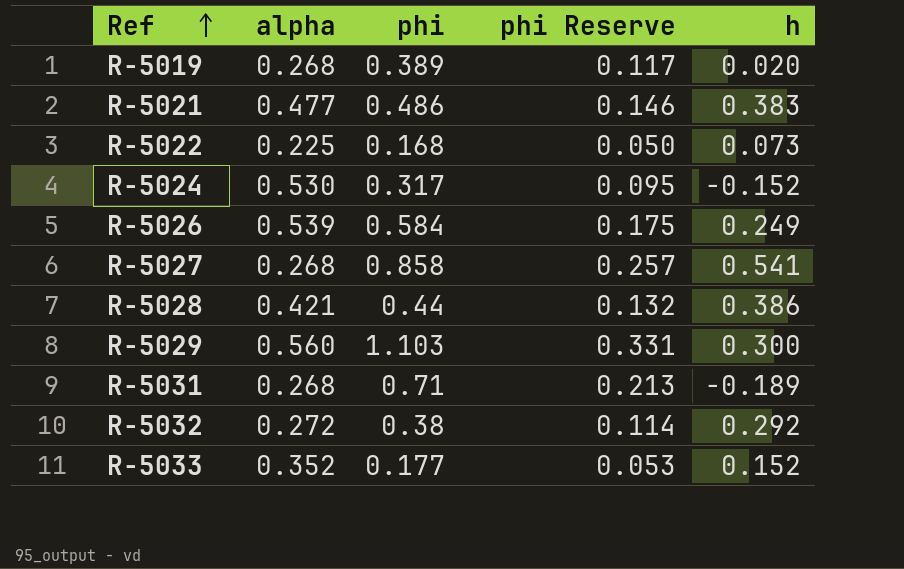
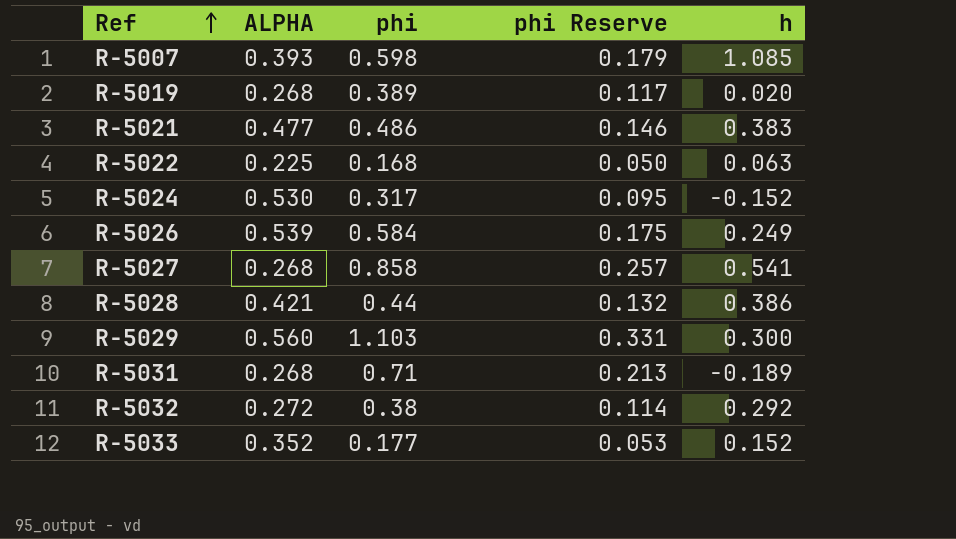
column name: alpha -> ALPHA
row R-5007: none -> 0.393 | 0.598 | 0.179 | 1.085
R-5022 | h: 0.073 -> 0.063

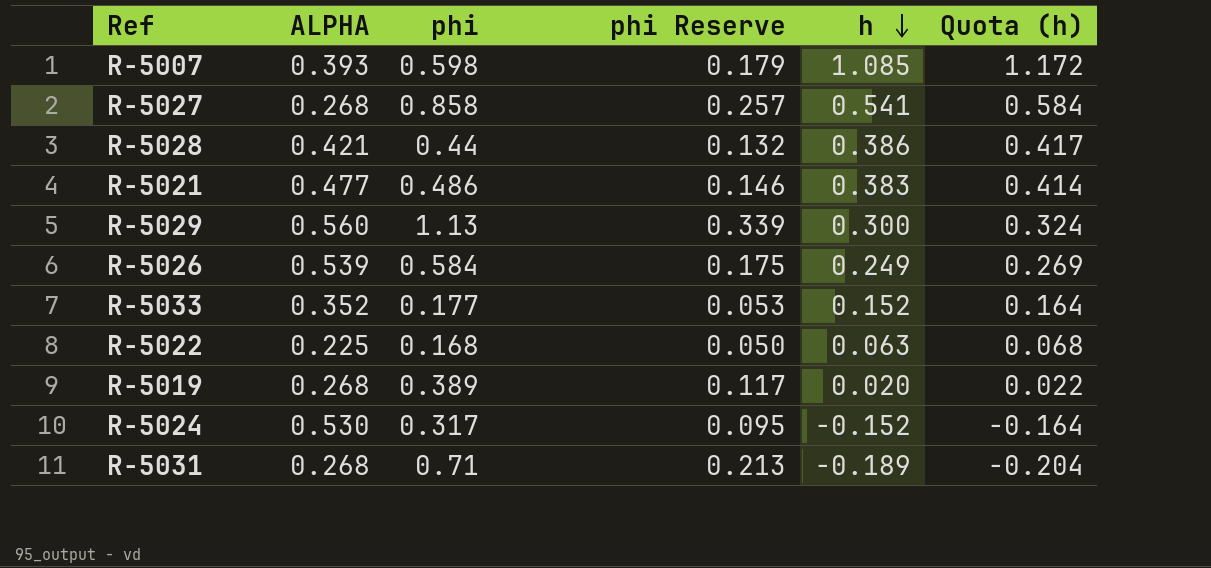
row order: Ref ascending -> h descending
column Quota (h) | formula: none -> [h] * 1.08
row R-5032: 0.272 | 0.38 | 0.114 | 0.292 -> none
R-5029 | phi: 1.103 -> 1.13
R-5029 | phi Reserve: 0.331 -> 0.339

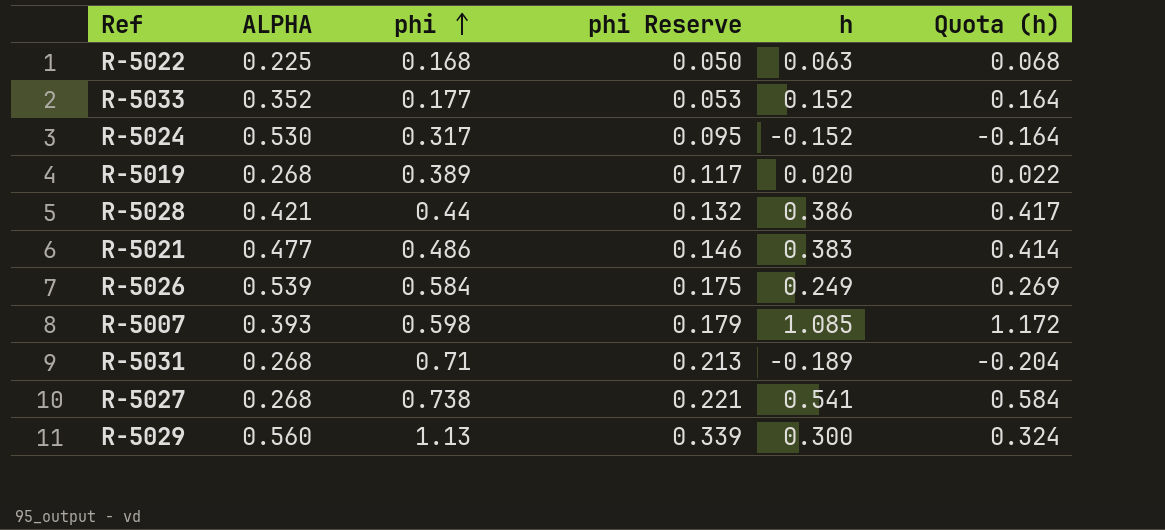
row order: h descending -> phi ascending
R-5027 | phi: 0.858 -> 0.738
R-5027 | phi Reserve: 0.257 -> 0.221

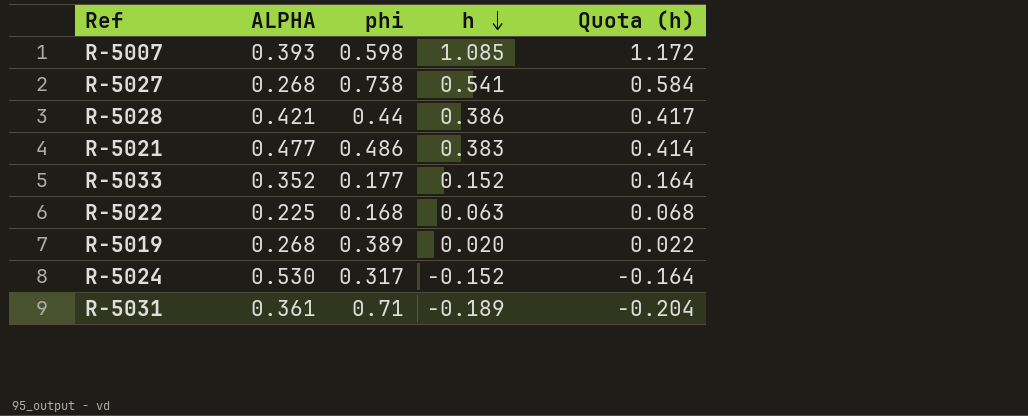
row order: phi ascending -> h descending
column phi Reserve | formula: [phi] * 0.3 -> none
row R-5026: 0.539 | 0.584 | 0.175 | 0.249 | 0.269 -> none
row R-5029: 0.560 | 1.13 | 0.339 | 0.300 | 0.324 -> none
R-5031 | ALPHA: 0.268 -> 0.361

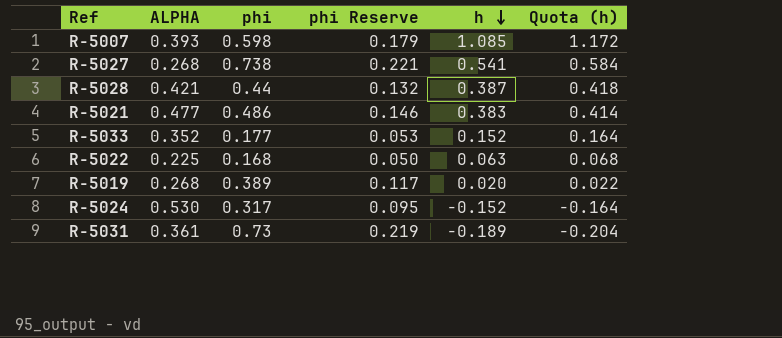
column phi Reserve | formula: none -> [phi] * 0.3
R-5028 | h: 0.386 -> 0.387
R-5028 | Quota (h): 0.417 -> 0.418
R-5031 | phi: 0.71 -> 0.73

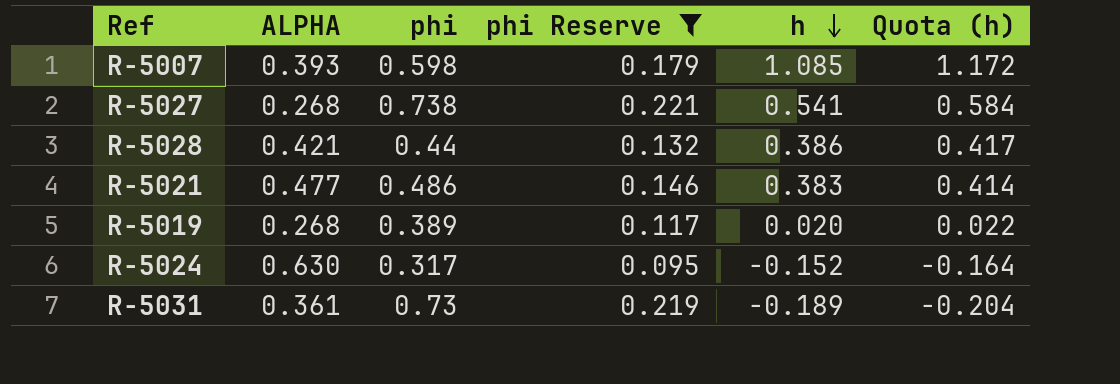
filter: none -> phi Reserve >= 0.095
R-5028 | h: 0.387 -> 0.386
R-5028 | Quota (h): 0.418 -> 0.417
R-5024 | ALPHA: 0.530 -> 0.630

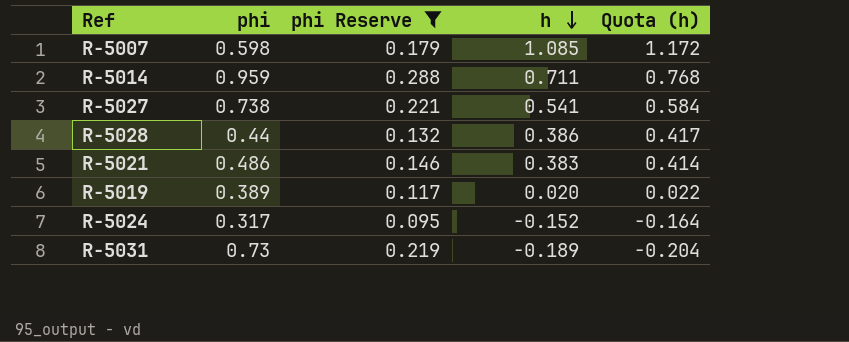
column ALPHA | position: 2 -> none
row R-5014: none -> 0.959 | 0.288 | 0.711 | 0.768

